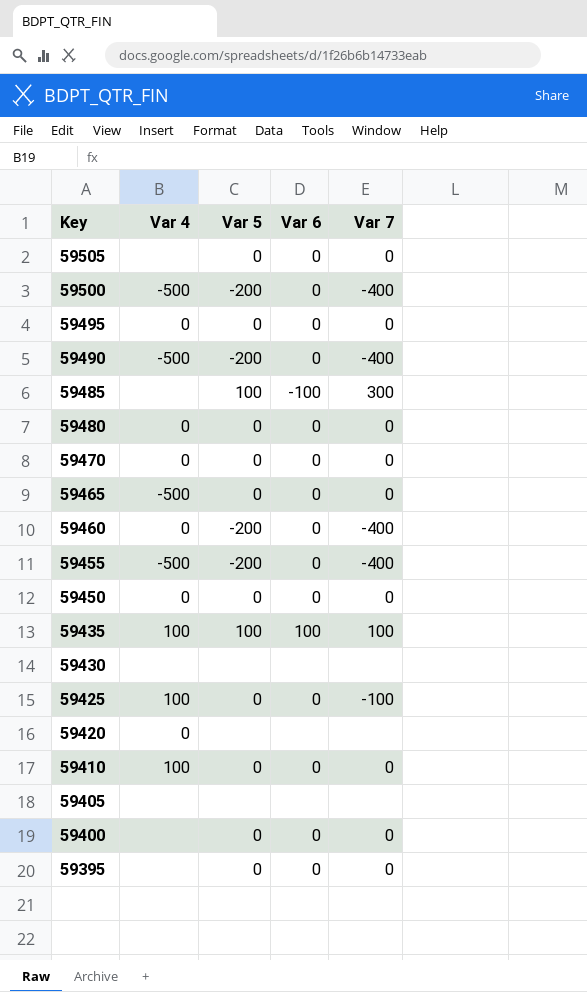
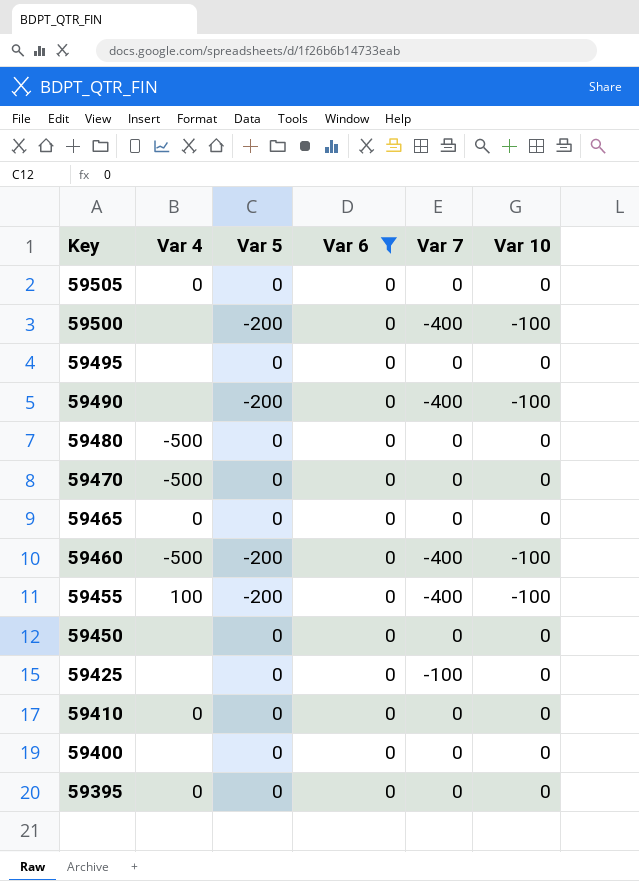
filter: none -> Var 6 = 0
column Var 10 | position: none -> 6
59505 | Var 4: none -> 0
59500 | Var 4: -500 -> none
59495 | Var 4: 0 -> none
59490 | Var 4: -500 -> none
59480 | Var 4: 0 -> -500
59470 | Var 4: 0 -> -500
59465 | Var 4: -500 -> 0
59460 | Var 4: 0 -> -500
59455 | Var 4: -500 -> 100
59450 | Var 4: 0 -> none
59425 | Var 4: 100 -> none
59410 | Var 4: 100 -> 0
59395 | Var 4: none -> 0

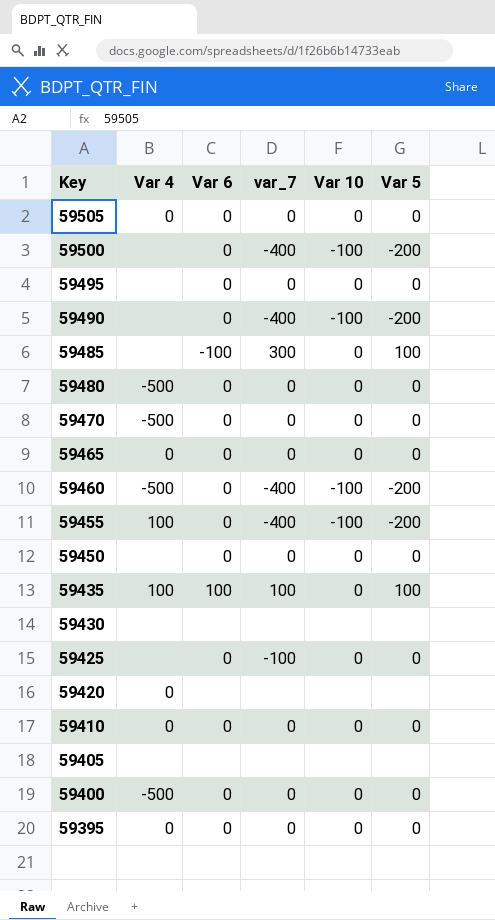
filter: Var 6 = 0 -> none
column name: Var 7 -> var_7
column Var 5 | position: 3 -> 6
59400 | Var 4: none -> -500

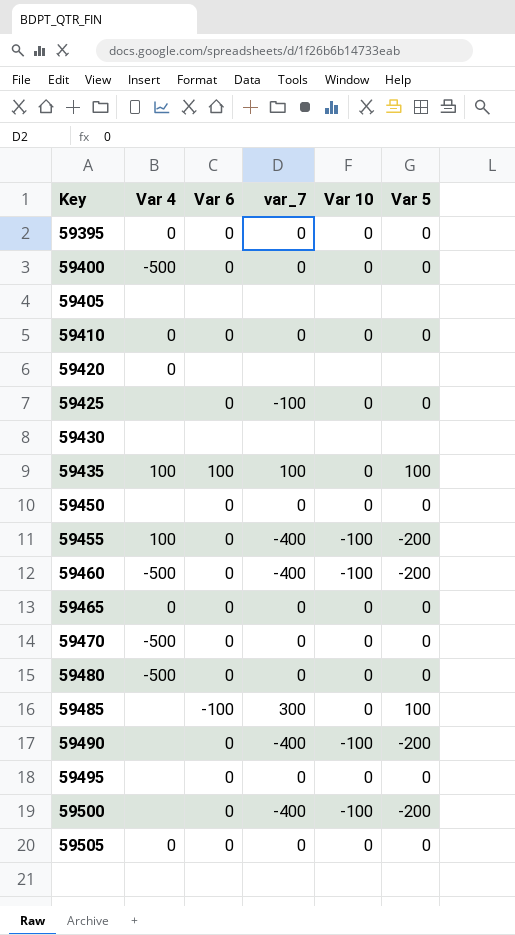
row order: Key descending -> Key ascending

